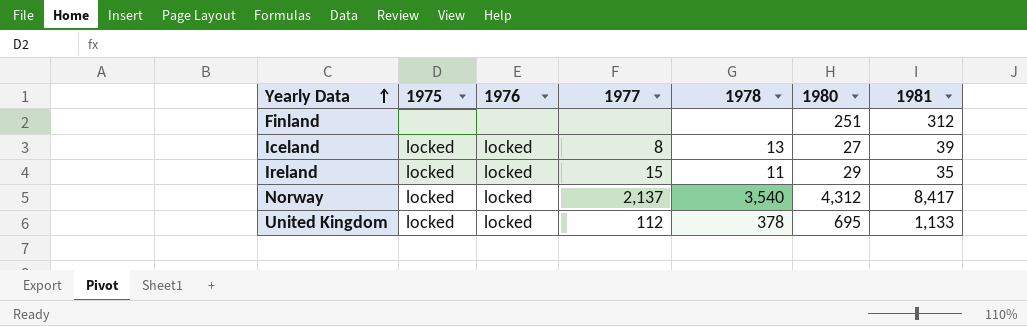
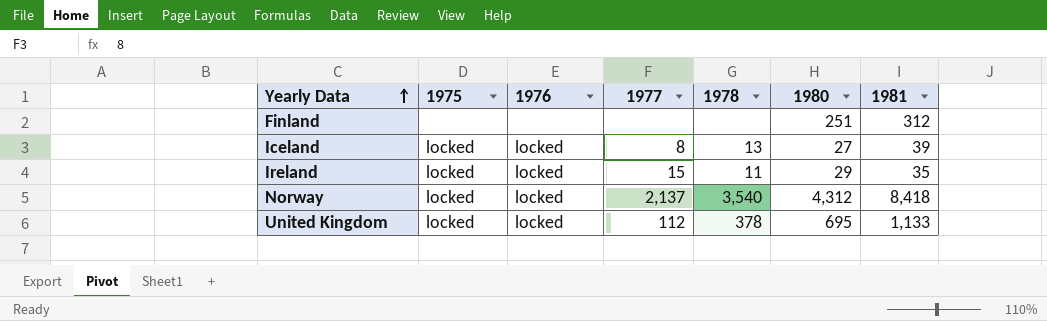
Norway | 1981: 8,417 -> 8,418

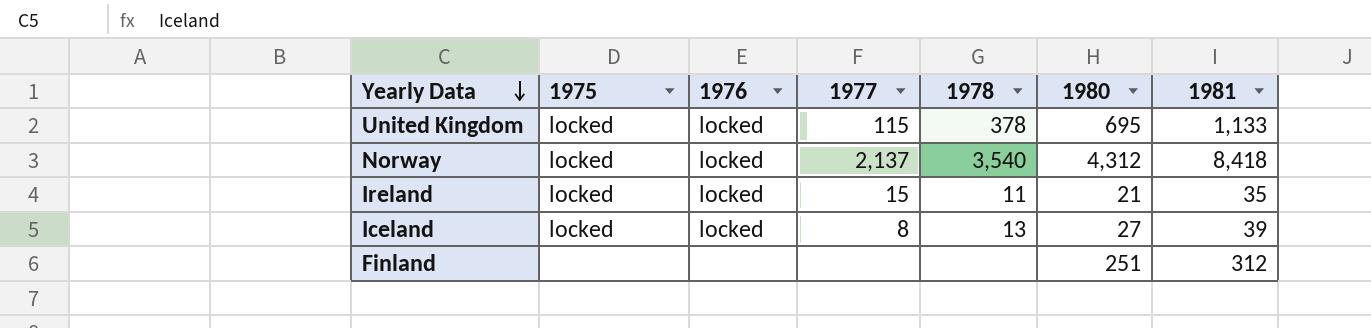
row order: Yearly Data ascending -> Yearly Data descending
United Kingdom | 1977: 112 -> 115
Ireland | 1980: 29 -> 21

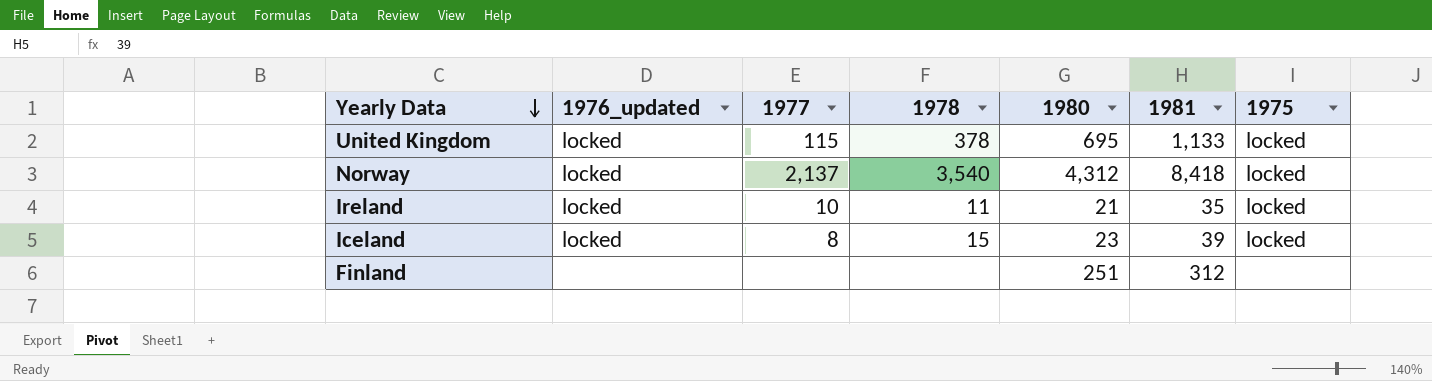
column name: 1976 -> 1976_updated
column 1975 | position: 2 -> 7
Ireland | 1977: 15 -> 10
Iceland | 1978: 13 -> 15
Iceland | 1980: 27 -> 23

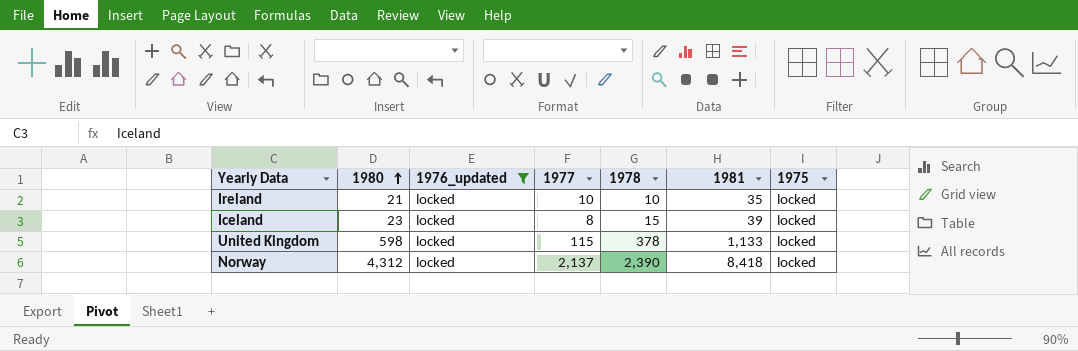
filter: none -> 1976_updated = locked
row order: Yearly Data descending -> 1980 ascending
column 1980 | position: 5 -> 2
Ireland | 1978: 11 -> 10
United Kingdom | 1980: 695 -> 598
Norway | 1978: 3,540 -> 2,390

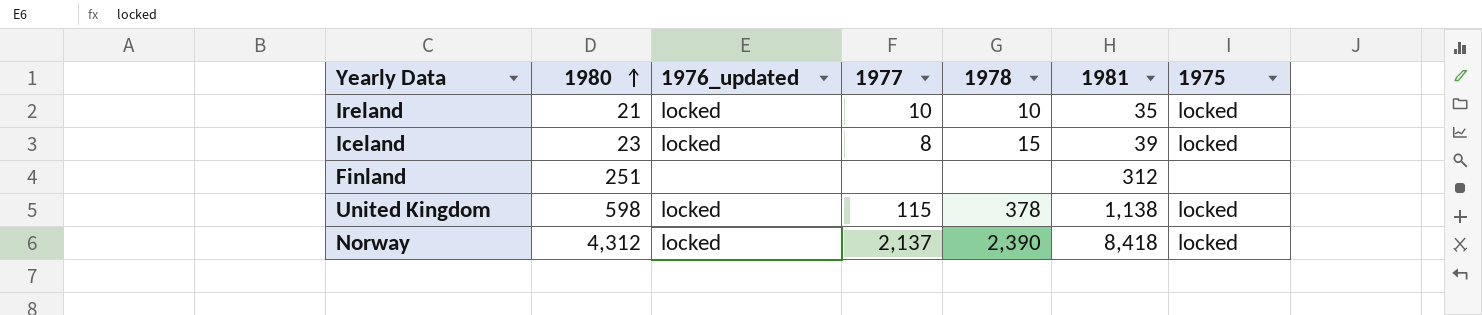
filter: 1976_updated = locked -> none
United Kingdom | 1981: 1,133 -> 1,138

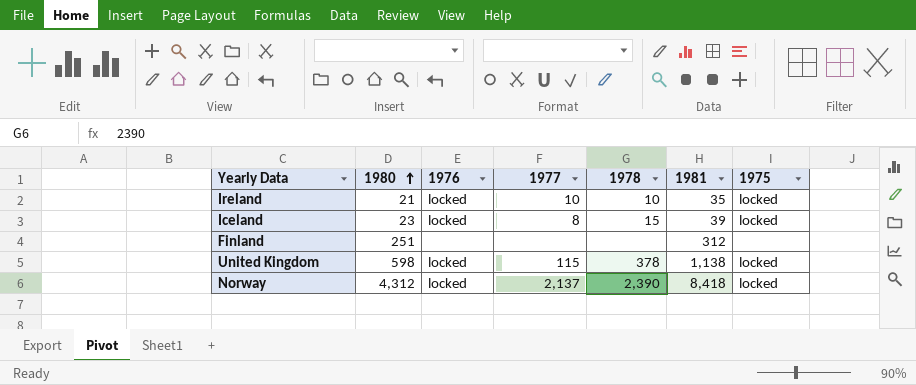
column name: 1976_updated -> 1976

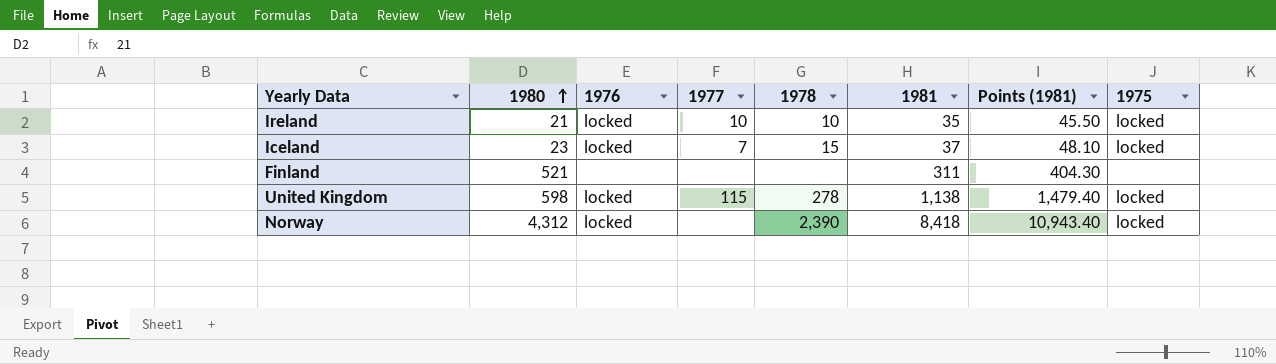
column Points (1981) | formula: none -> [1981] * 1.3
Iceland | 1977: 8 -> 7
Iceland | 1981: 39 -> 37
Finland | 1980: 251 -> 521
Finland | 1981: 312 -> 311
United Kingdom | 1978: 378 -> 278
Norway | 1977: 2,137 -> none

